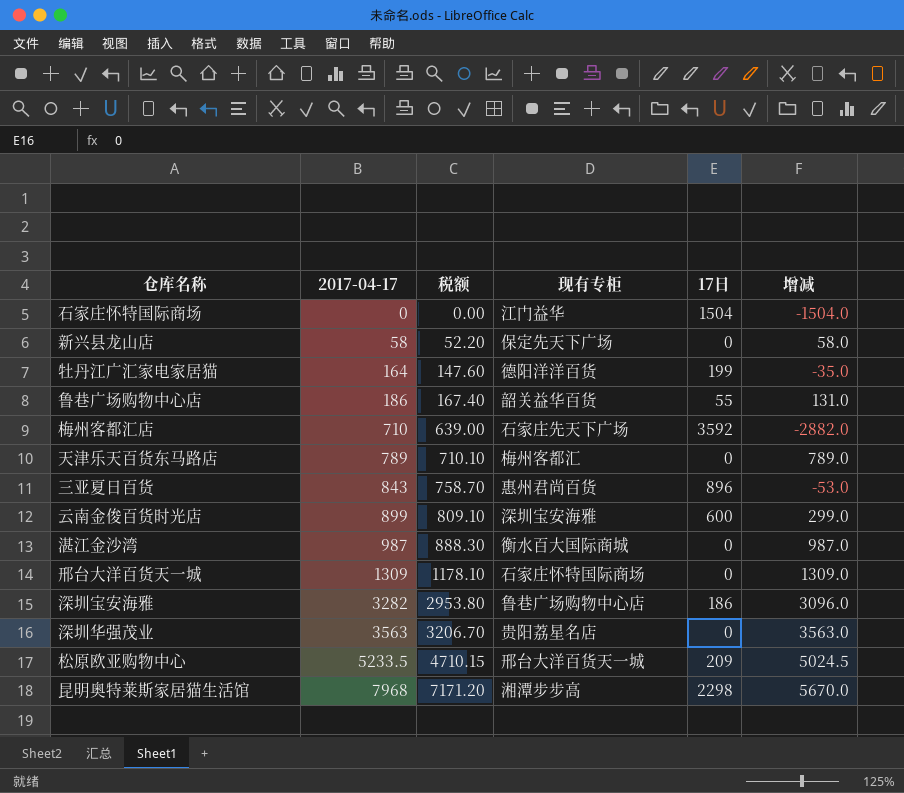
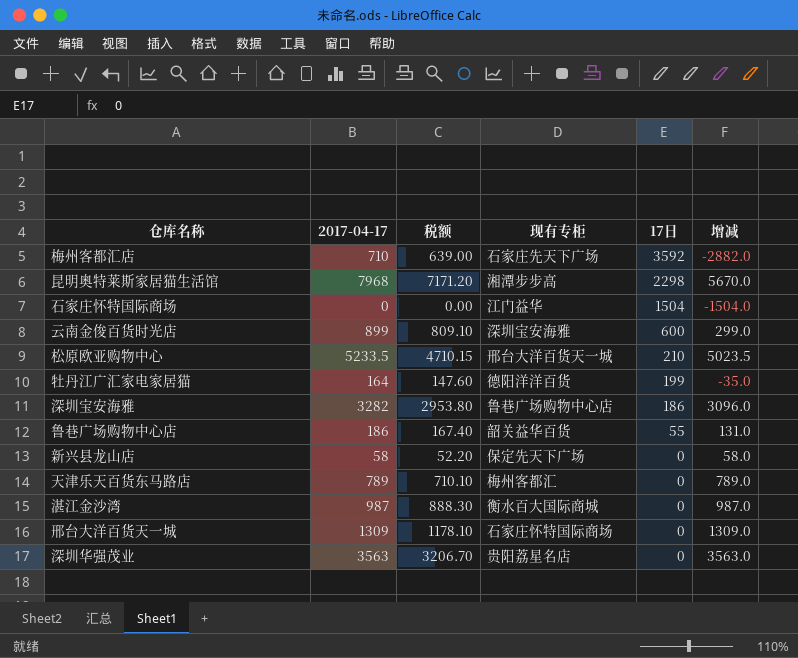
row order: 2017-04-17 ascending -> 17日 descending
row 三亚夏日百货: 843 | 758.70 | 惠州君尚百货 | 896 | -53.0 -> none
松原欧亚购物中心 | 17日: 209 -> 210
松原欧亚购物中心 | 增减: 5024.5 -> 5023.5

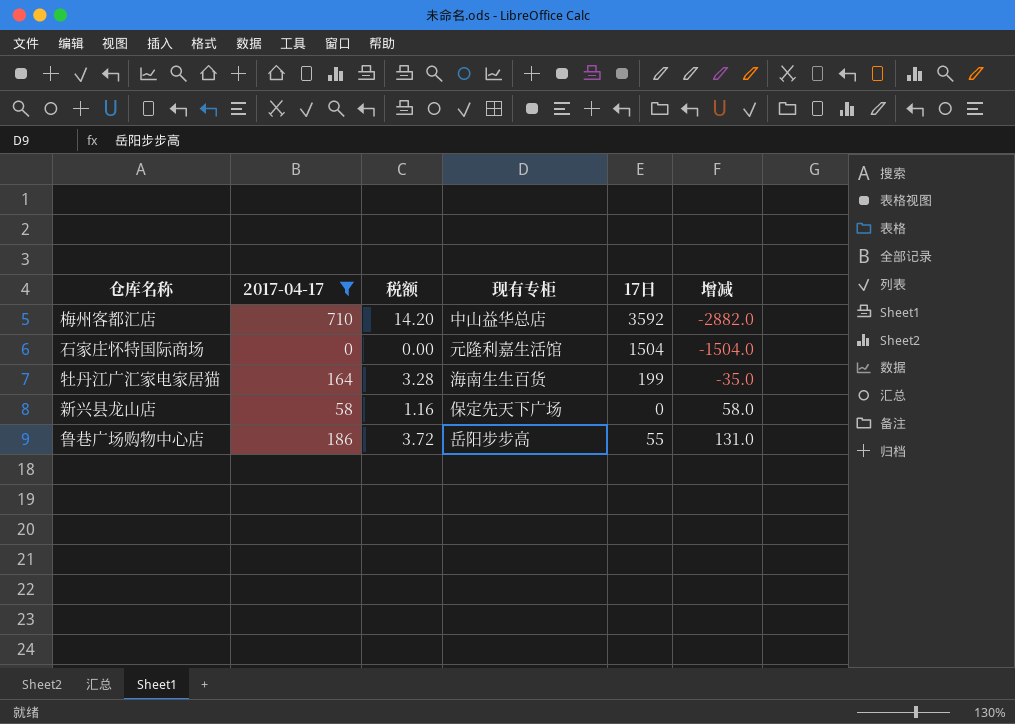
filter: none -> 2017-04-17 <= 710
row order: 17日 descending -> 增减 ascending
column 税额 | formula: [2017-04-17] * 0.9 -> [2017-04-17] * 0.02
梅州客都汇店 | 现有专柜: 石家庄先天下广场 -> 中山益华总店
石家庄怀特国际商场 | 现有专柜: 江门益华 -> 元隆利嘉生活馆
牡丹江广汇家电家居猫 | 现有专柜: 德阳洋洋百货 -> 海南生生百货
鲁巷广场购物中心店 | 现有专柜: 韶关益华百货 -> 岳阳步步高

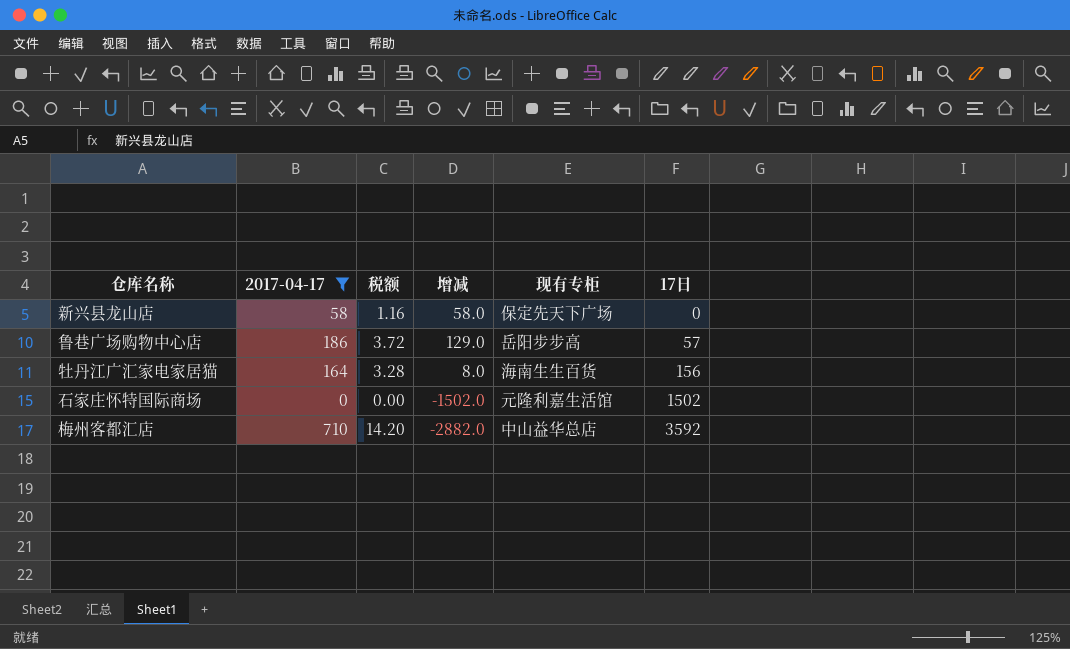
row order: 增减 ascending -> 17日 ascending
column 增减 | position: 6 -> 4
鲁巷广场购物中心店 | 增减: 131.0 -> 129.0
鲁巷广场购物中心店 | 17日: 55 -> 57
牡丹江广汇家电家居猫 | 增减: -35.0 -> 8.0
牡丹江广汇家电家居猫 | 17日: 199 -> 156
石家庄怀特国际商场 | 增减: -1504.0 -> -1502.0
石家庄怀特国际商场 | 17日: 1504 -> 1502

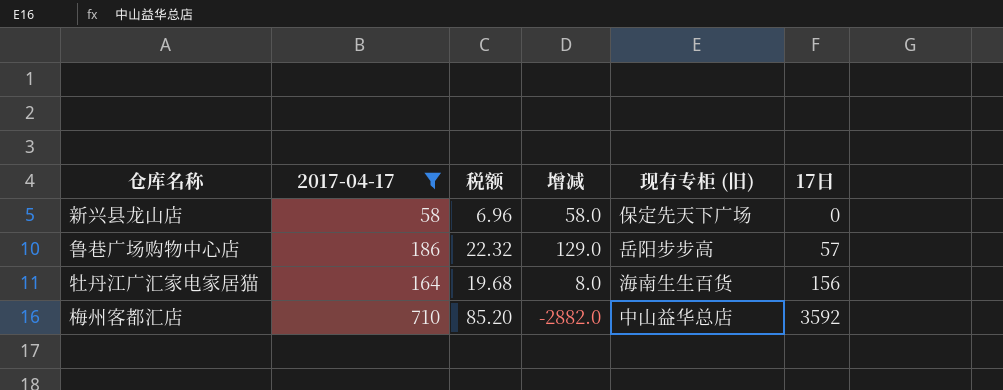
column 税额 | formula: [2017-04-17] * 0.02 -> [2017-04-17] * 0.12
column name: 现有专柜 -> 现有专柜 (旧)
row 石家庄怀特国际商场: 0 | 0.00 | -1502.0 | 元隆利嘉生活馆 | 1502 -> none

